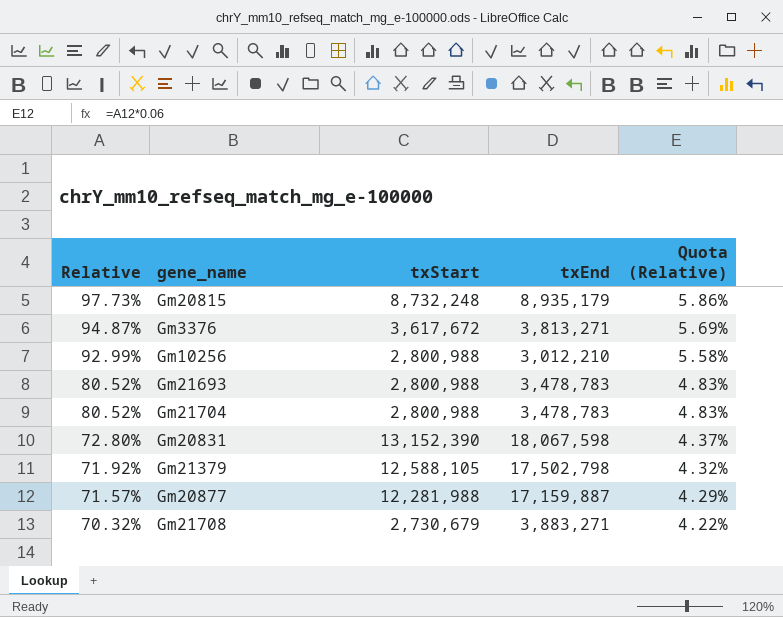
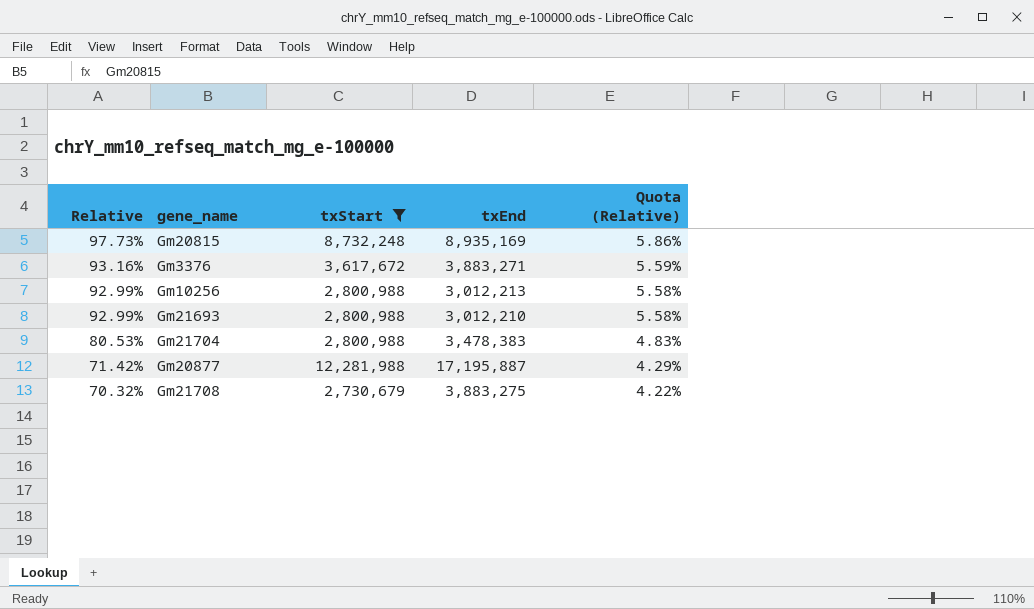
filter: none -> txStart <= 12,281,988
Gm20815 | txEnd: 8,935,179 -> 8,935,169
Gm3376 | Relative: 94.87% -> 93.16%
Gm3376 | txEnd: 3,813,271 -> 3,883,271
Gm3376 | Quota (Relative): 5.69% -> 5.59%
Gm10256 | txEnd: 3,012,210 -> 3,012,213
Gm21693 | Relative: 80.52% -> 92.99%
Gm21693 | txEnd: 3,478,783 -> 3,012,210
Gm21693 | Quota (Relative): 4.83% -> 5.58%
Gm21704 | Relative: 80.52% -> 80.53%
Gm21704 | txEnd: 3,478,783 -> 3,478,383
Gm20877 | Relative: 71.57% -> 71.42%
Gm20877 | txEnd: 17,159,887 -> 17,195,887
Gm21708 | txEnd: 3,883,271 -> 3,883,275

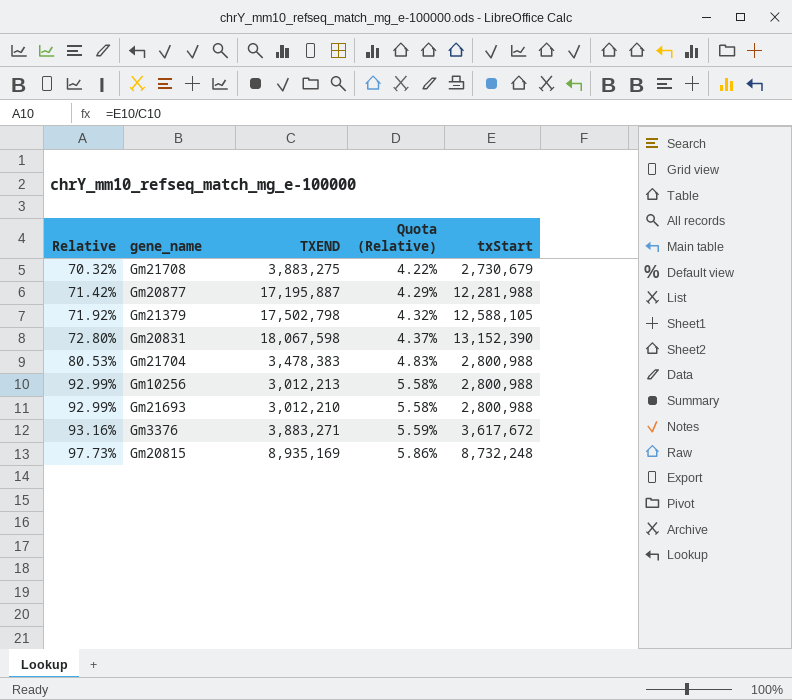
filter: txStart <= 12,281,988 -> none
row order: Relative descending -> Relative ascending
column name: txEnd -> TXEND
column txStart | position: 3 -> 5

